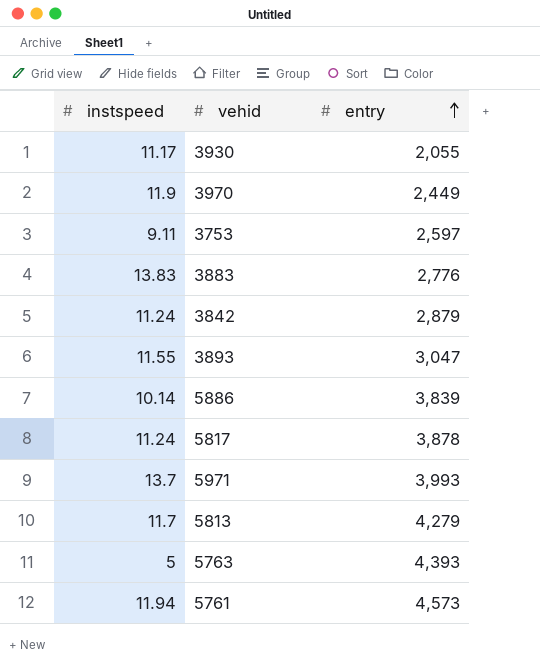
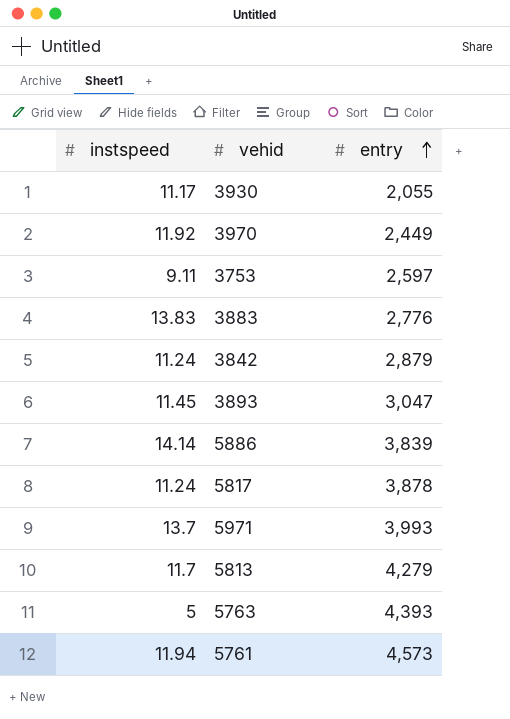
3970 | instspeed: 11.9 -> 11.92
3893 | instspeed: 11.55 -> 11.45
5886 | instspeed: 10.14 -> 14.14

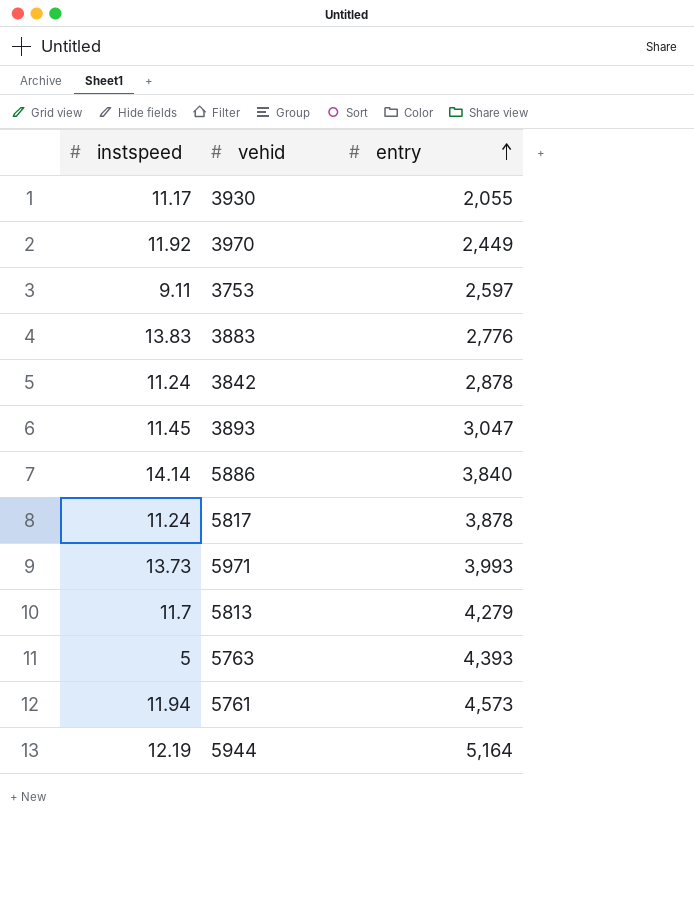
3842 | entry: 2,879 -> 2,878
5886 | entry: 3,839 -> 3,840
5971 | instspeed: 13.7 -> 13.73
row 5944: none -> 12.19 | 5,164

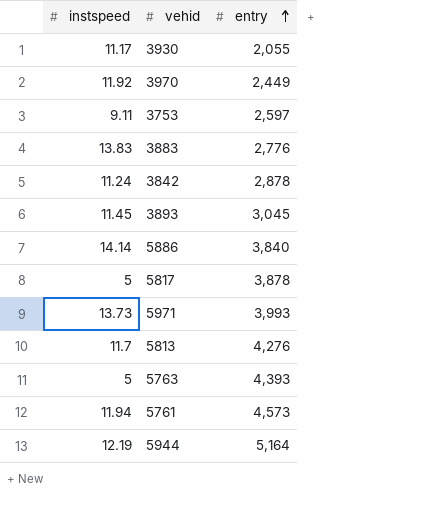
3893 | entry: 3,047 -> 3,045
5817 | instspeed: 11.24 -> 5
5813 | entry: 4,279 -> 4,276

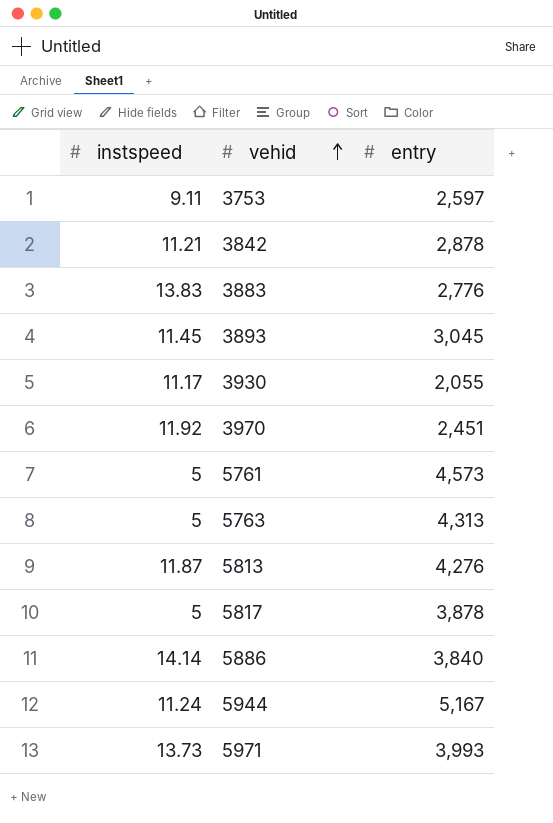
row order: entry ascending -> vehid ascending
3842 | instspeed: 11.24 -> 11.21
3970 | entry: 2,449 -> 2,451
5761 | instspeed: 11.94 -> 5
5763 | entry: 4,393 -> 4,313
5813 | instspeed: 11.7 -> 11.87
5944 | instspeed: 12.19 -> 11.24
5944 | entry: 5,164 -> 5,167

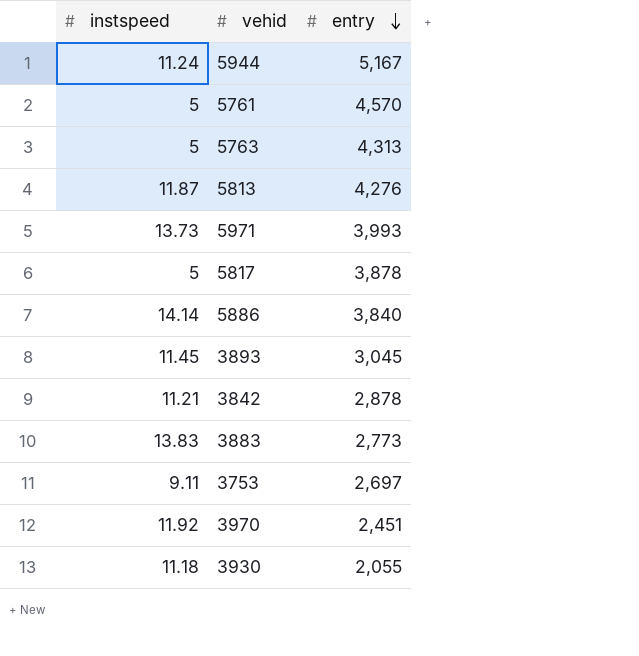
row order: vehid ascending -> entry descending
5761 | entry: 4,573 -> 4,570
3883 | entry: 2,776 -> 2,773
3753 | entry: 2,597 -> 2,697
3930 | instspeed: 11.17 -> 11.18

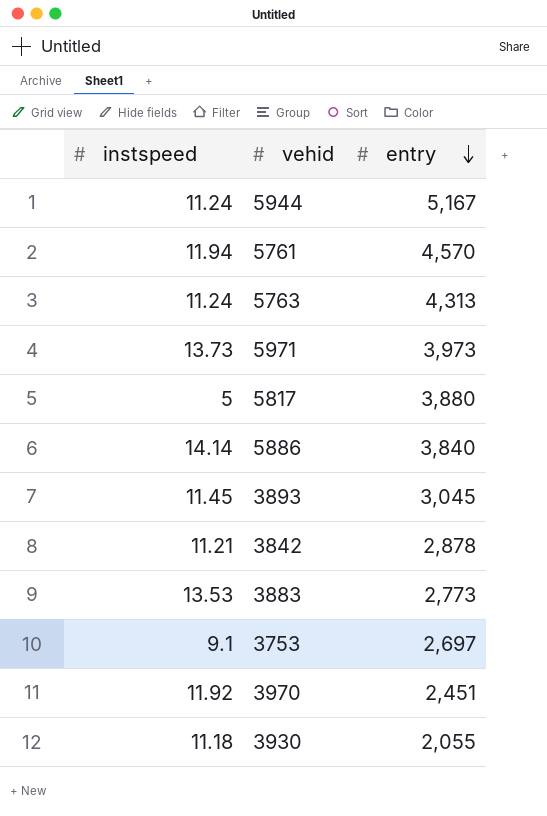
row 5813: 11.87 | 4,276 -> none
5761 | instspeed: 5 -> 11.94
5763 | instspeed: 5 -> 11.24
5971 | entry: 3,993 -> 3,973
5817 | entry: 3,878 -> 3,880
3883 | instspeed: 13.83 -> 13.53
3753 | instspeed: 9.11 -> 9.1

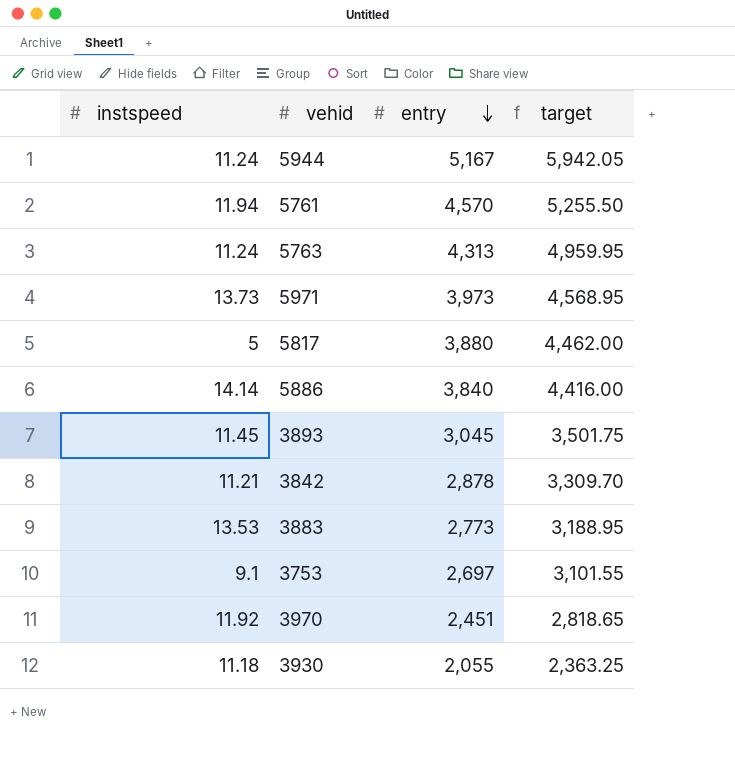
column target | formula: none -> [entry] * 1.15

